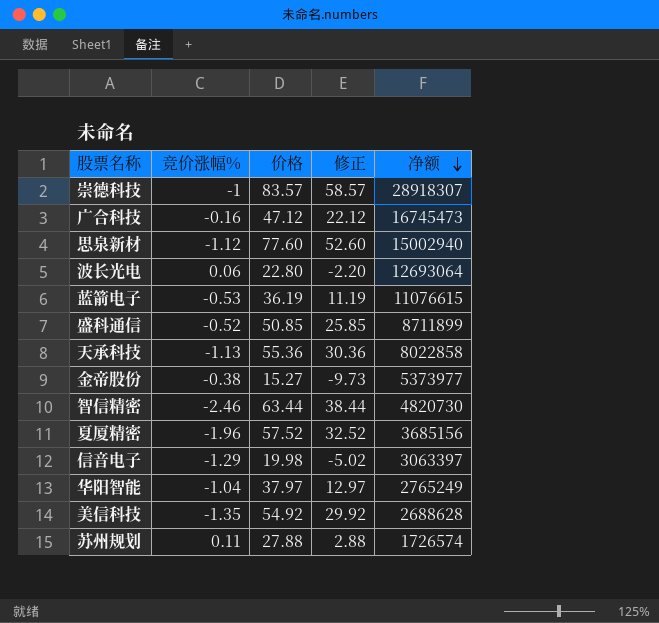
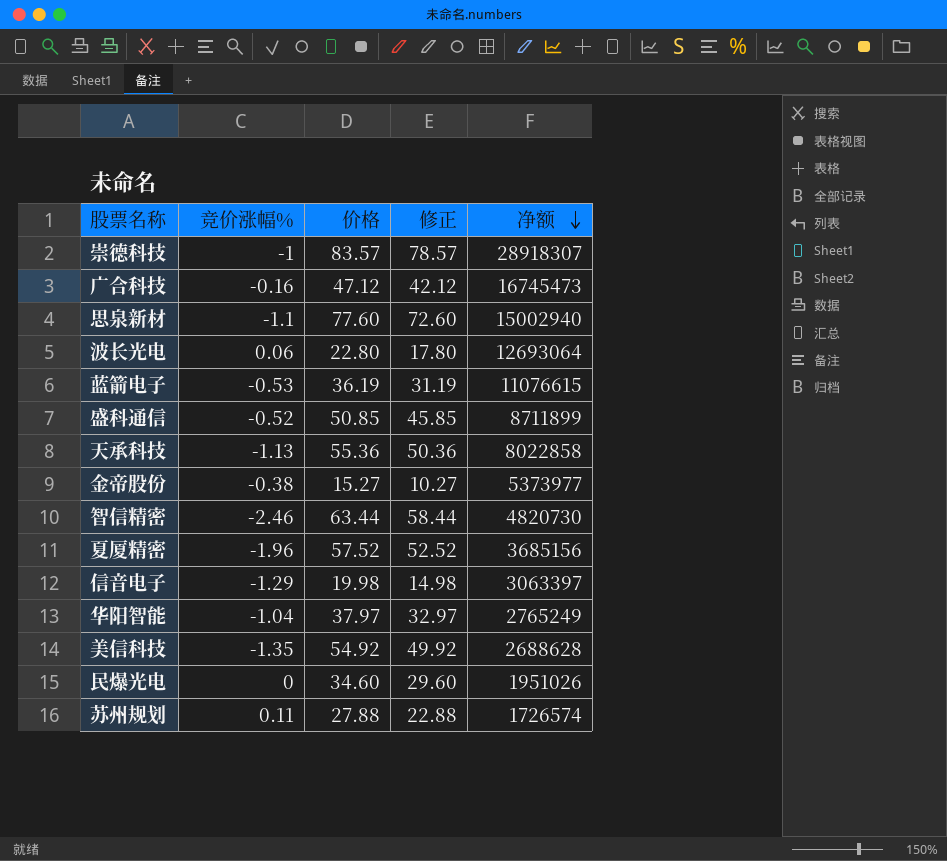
column 修正 | formula: [价格] - 25 -> [价格] - 5
思泉新材 | 竞价涨幅%: -1.12 -> -1.1
row 民爆光电: none -> 0 | 34.60 | 29.60 | 1951026

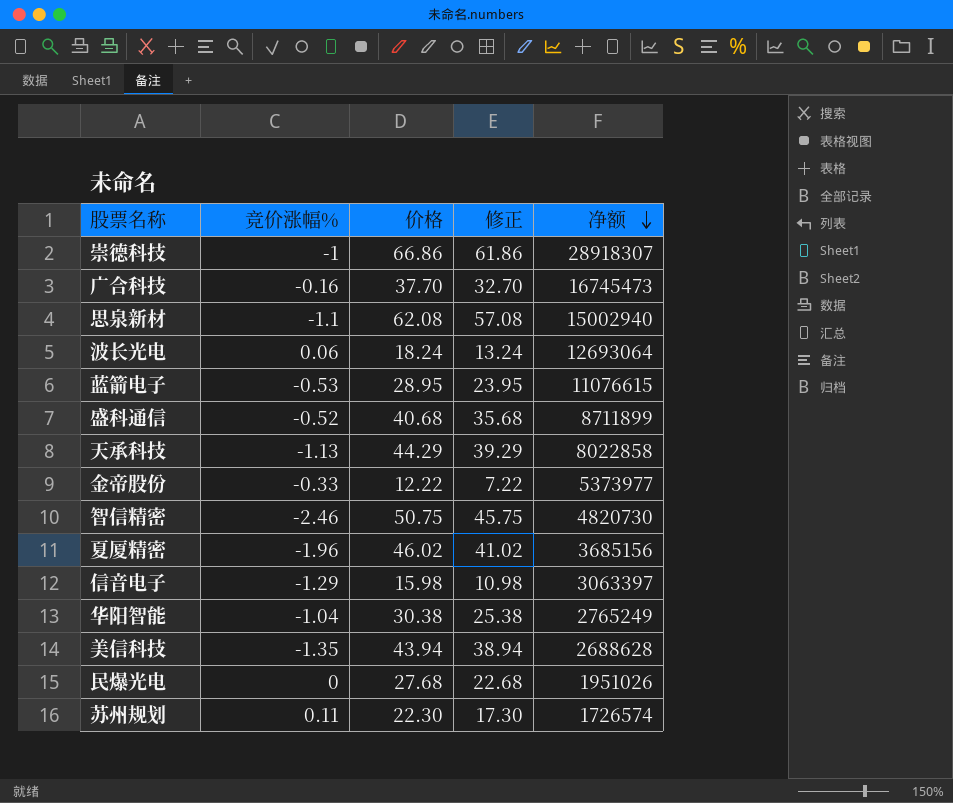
崇德科技 | 价格: 83.57 -> 66.86
崇德科技 | 修正: 78.57 -> 61.86
广合科技 | 价格: 47.12 -> 37.70
广合科技 | 修正: 42.12 -> 32.70
思泉新材 | 价格: 77.60 -> 62.08
思泉新材 | 修正: 72.60 -> 57.08
波长光电 | 价格: 22.80 -> 18.24
波长光电 | 修正: 17.80 -> 13.24
蓝箭电子 | 价格: 36.19 -> 28.95
蓝箭电子 | 修正: 31.19 -> 23.95
盛科通信 | 价格: 50.85 -> 40.68
盛科通信 | 修正: 45.85 -> 35.68
天承科技 | 价格: 55.36 -> 44.29
天承科技 | 修正: 50.36 -> 39.29
金帝股份 | 竞价涨幅%: -0.38 -> -0.33
金帝股份 | 价格: 15.27 -> 12.22
金帝股份 | 修正: 10.27 -> 7.22
智信精密 | 价格: 63.44 -> 50.75
智信精密 | 修正: 58.44 -> 45.75
夏厦精密 | 价格: 57.52 -> 46.02
夏厦精密 | 修正: 52.52 -> 41.02
信音电子 | 价格: 19.98 -> 15.98
信音电子 | 修正: 14.98 -> 10.98
华阳智能 | 价格: 37.97 -> 30.38
华阳智能 | 修正: 32.97 -> 25.38
美信科技 | 价格: 54.92 -> 43.94
美信科技 | 修正: 49.92 -> 38.94
民爆光电 | 价格: 34.60 -> 27.68
民爆光电 | 修正: 29.60 -> 22.68
苏州规划 | 价格: 27.88 -> 22.30
苏州规划 | 修正: 22.88 -> 17.30

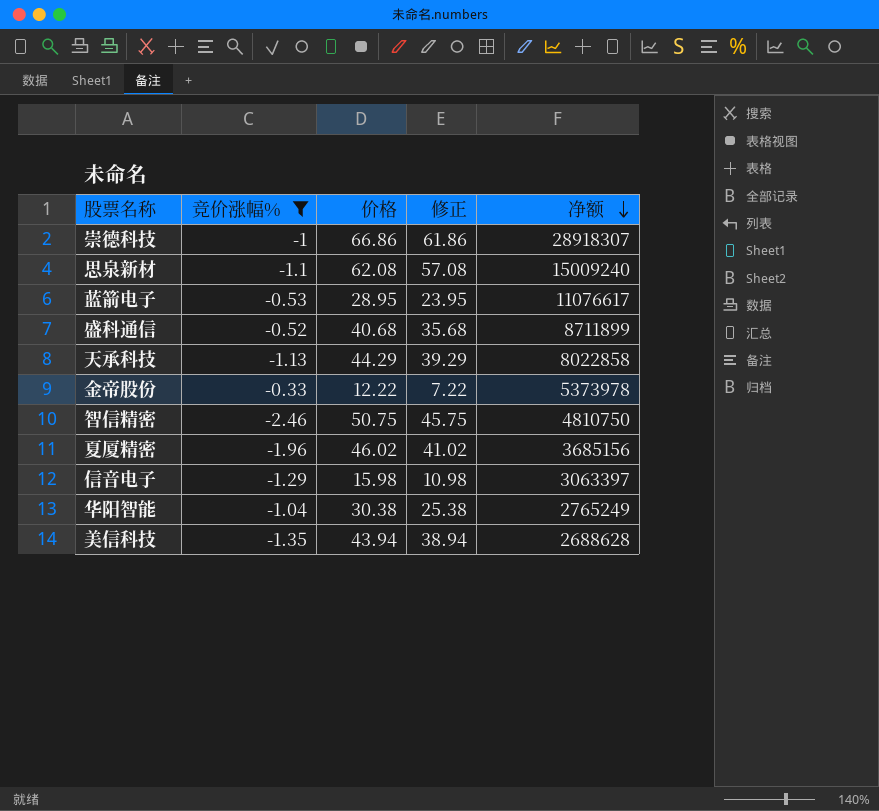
filter: none -> 竞价涨幅% <= -0.33
思泉新材 | 净额: 15002940 -> 15009240
蓝箭电子 | 净额: 11076615 -> 11076617
金帝股份 | 净额: 5373977 -> 5373978
智信精密 | 净额: 4820730 -> 4810750

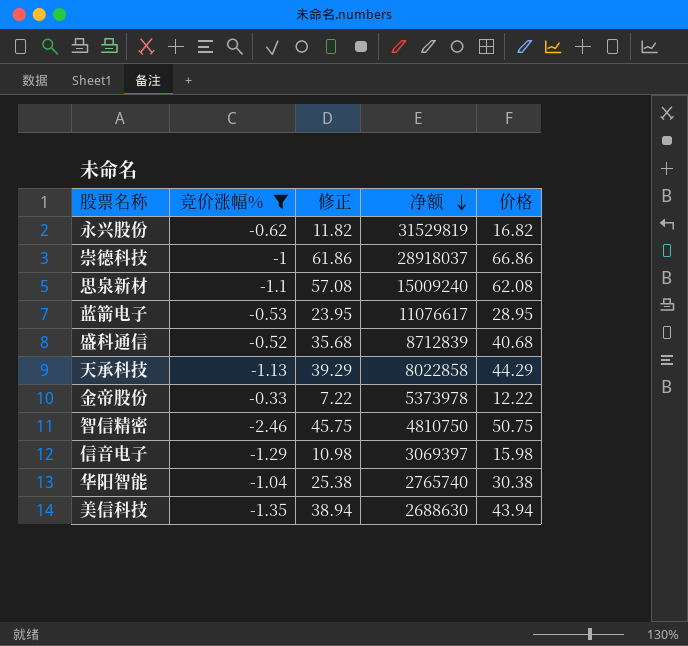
column 价格 | position: 3 -> 5
row 夏厦精密: -1.96 | 46.02 | 41.02 | 3685156 -> none
row 永兴股份: none -> -0.62 | 11.82 | 31529819 | 16.82
崇德科技 | 净额: 28918307 -> 28918037
盛科通信 | 净额: 8711899 -> 8712839
信音电子 | 净额: 3063397 -> 3069397
华阳智能 | 净额: 2765249 -> 2765740
美信科技 | 净额: 2688628 -> 2688630

